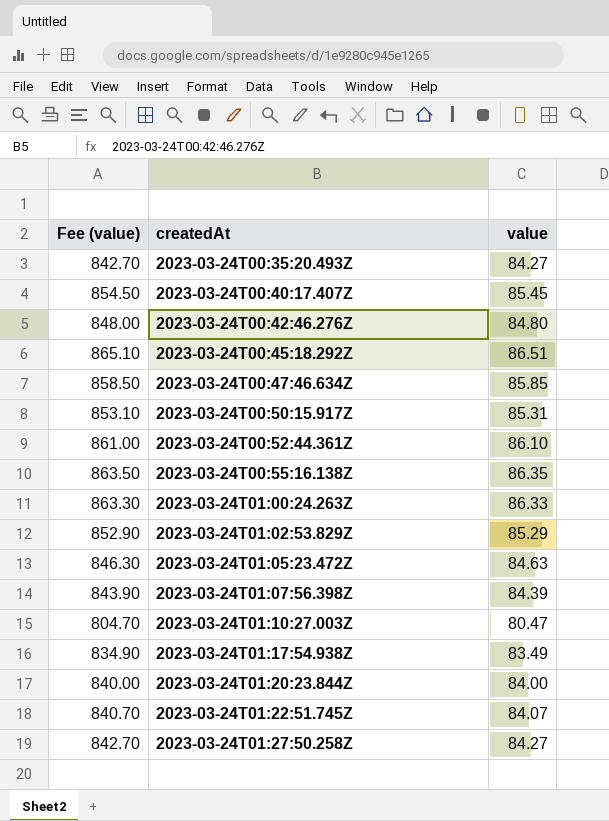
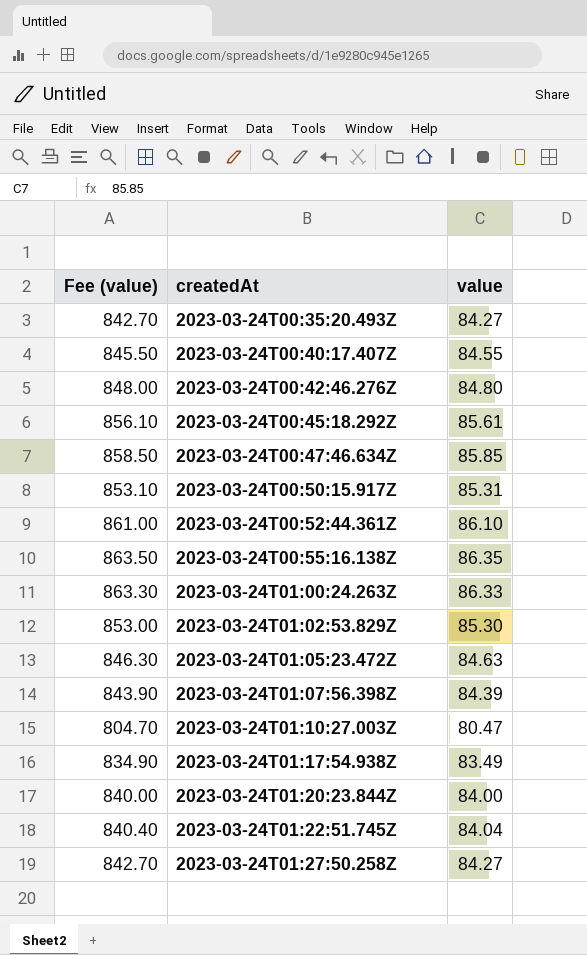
2023-03-24T00:40:17.407Z | Fee (value): 854.50 -> 845.50
2023-03-24T00:40:17.407Z | value: 85.45 -> 84.55
2023-03-24T00:45:18.292Z | Fee (value): 865.10 -> 856.10
2023-03-24T00:45:18.292Z | value: 86.51 -> 85.61
2023-03-24T01:02:53.829Z | Fee (value): 852.90 -> 853.00
2023-03-24T01:02:53.829Z | value: 85.29 -> 85.30
2023-03-24T01:22:51.745Z | Fee (value): 840.70 -> 840.40
2023-03-24T01:22:51.745Z | value: 84.07 -> 84.04

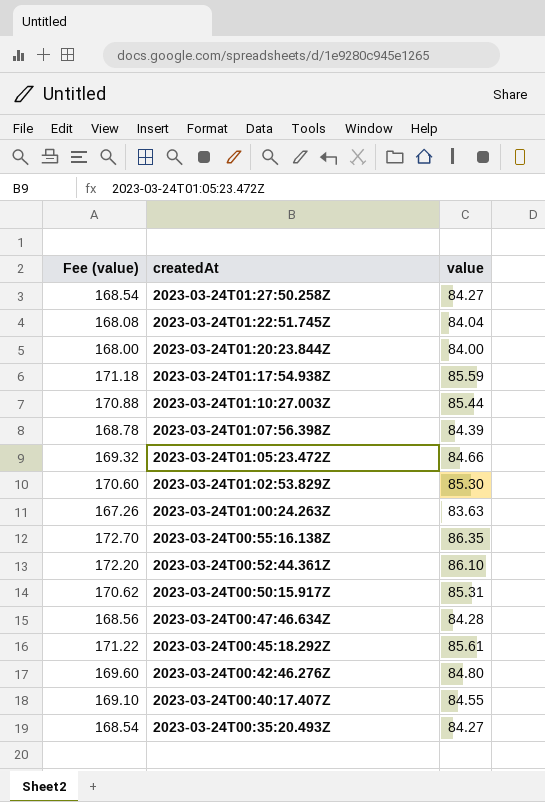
row order: createdAt ascending -> createdAt descending
column Fee (value) | formula: [value] * 10 -> [value] * 2
2023-03-24T01:17:54.938Z | value: 83.49 -> 85.59
2023-03-24T01:10:27.003Z | value: 80.47 -> 85.44
2023-03-24T01:05:23.472Z | value: 84.63 -> 84.66
2023-03-24T01:00:24.263Z | value: 86.33 -> 83.63
2023-03-24T00:47:46.634Z | value: 85.85 -> 84.28

